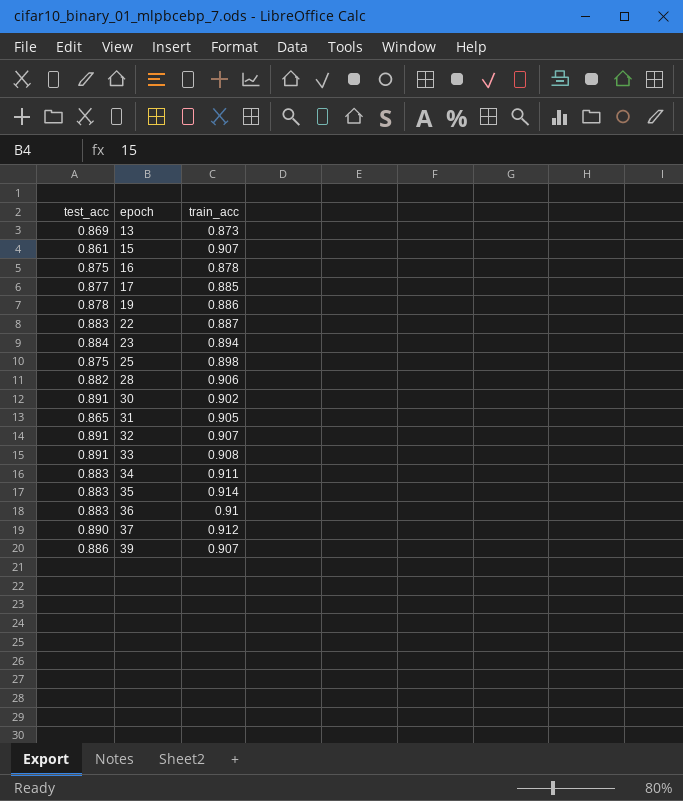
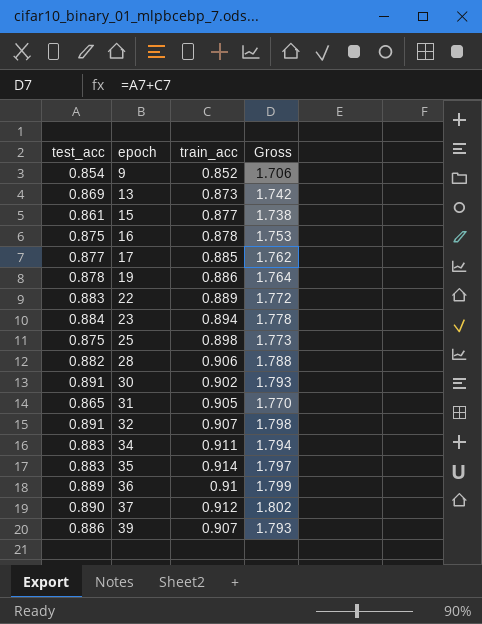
column Gross | formula: none -> [test_acc] + [train_acc]
row 33: 0.891 | 0.908 -> none
row 9: none -> 0.854 | 0.852 | 1.706
15 | train_acc: 0.907 -> 0.877
22 | train_acc: 0.887 -> 0.889
36 | test_acc: 0.883 -> 0.889

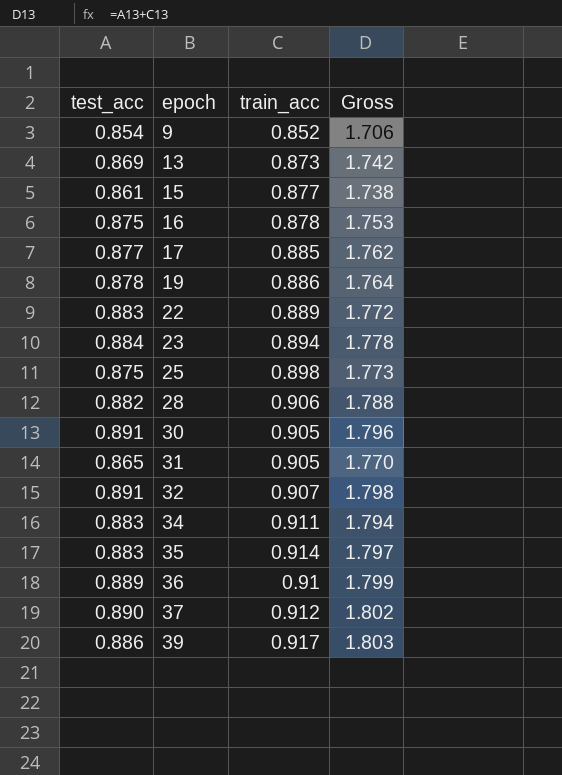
30 | train_acc: 0.902 -> 0.905
30 | Gross: 1.793 -> 1.796
39 | train_acc: 0.907 -> 0.917
39 | Gross: 1.793 -> 1.803

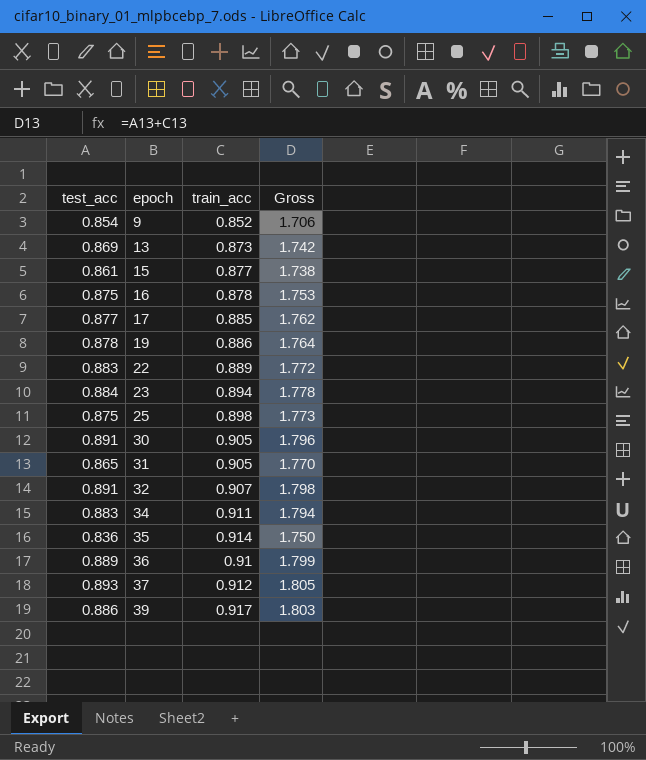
row 28: 0.882 | 0.906 | 1.788 -> none
35 | test_acc: 0.883 -> 0.836
35 | Gross: 1.797 -> 1.750
37 | test_acc: 0.890 -> 0.893
37 | Gross: 1.802 -> 1.805

